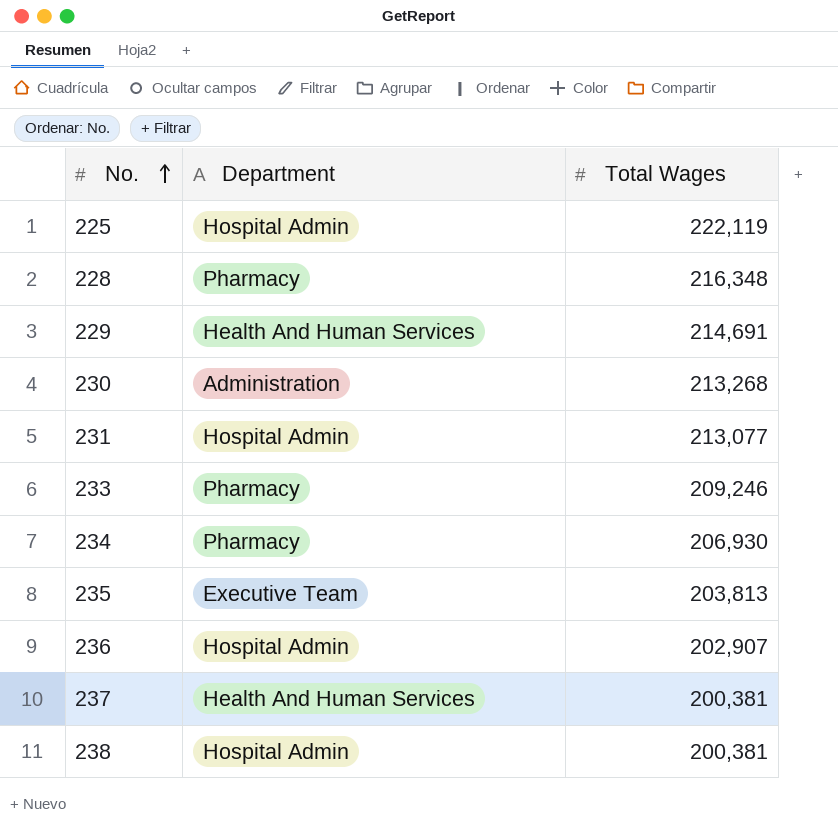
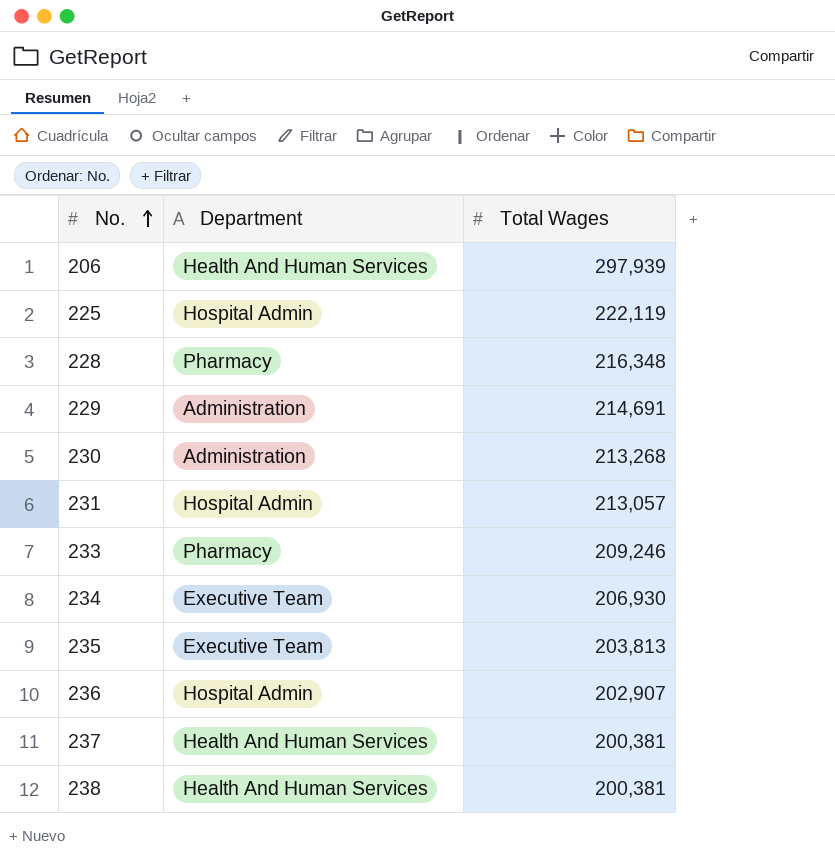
row 206: none -> Health And Human Services | 297,939
229 | Department: Health And Human Services -> Administration
231 | Total Wages: 213,077 -> 213,057
234 | Department: Pharmacy -> Executive Team
238 | Department: Hospital Admin -> Health And Human Services

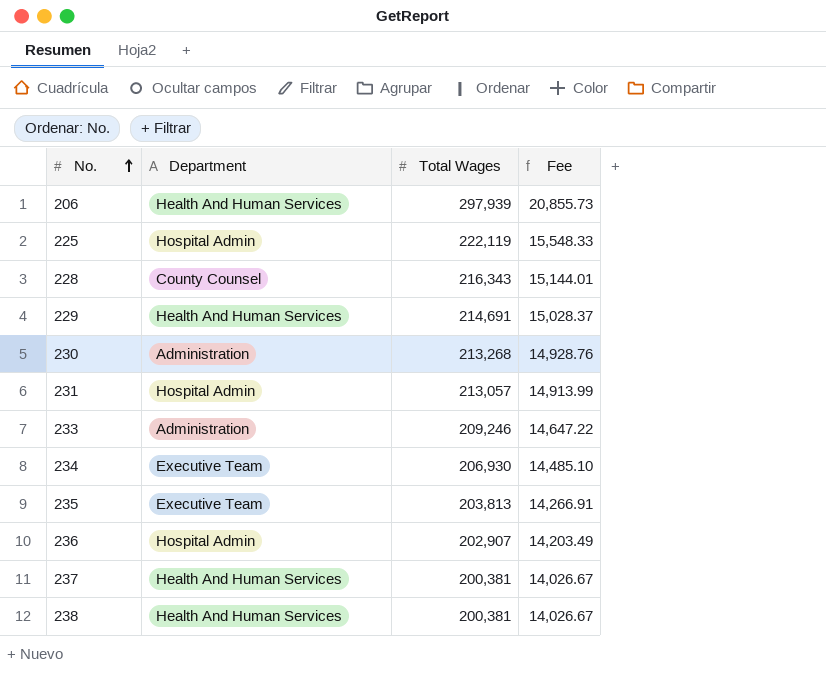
column Fee | formula: none -> [Total Wages] * 0.07
228 | Department: Pharmacy -> County Counsel
228 | Total Wages: 216,348 -> 216,343
229 | Department: Administration -> Health And Human Services
233 | Department: Pharmacy -> Administration

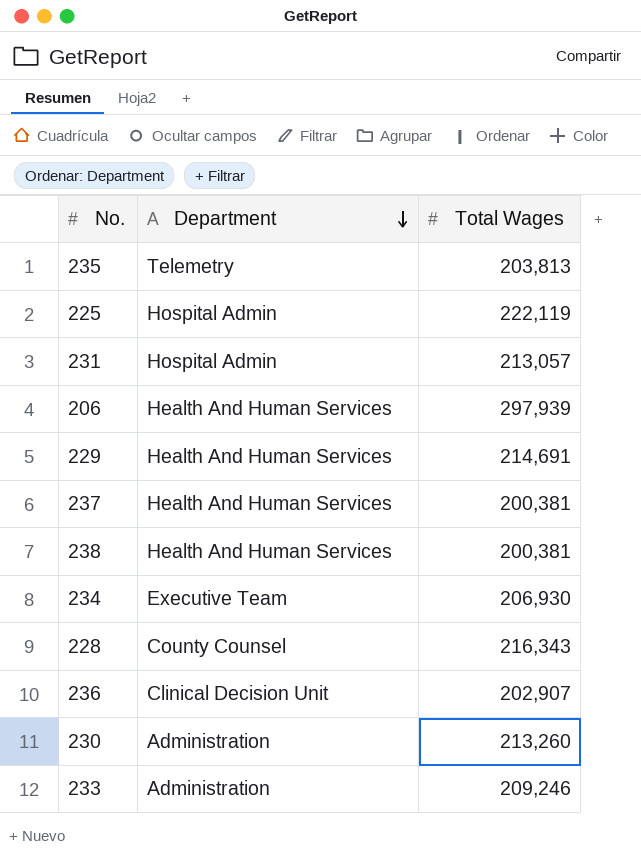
row order: No. ascending -> Department descending
column Fee | formula: [Total Wages] * 0.07 -> none
235 | Department: Executive Team -> Telemetry
236 | Department: Hospital Admin -> Clinical Decision Unit
230 | Total Wages: 213,268 -> 213,260

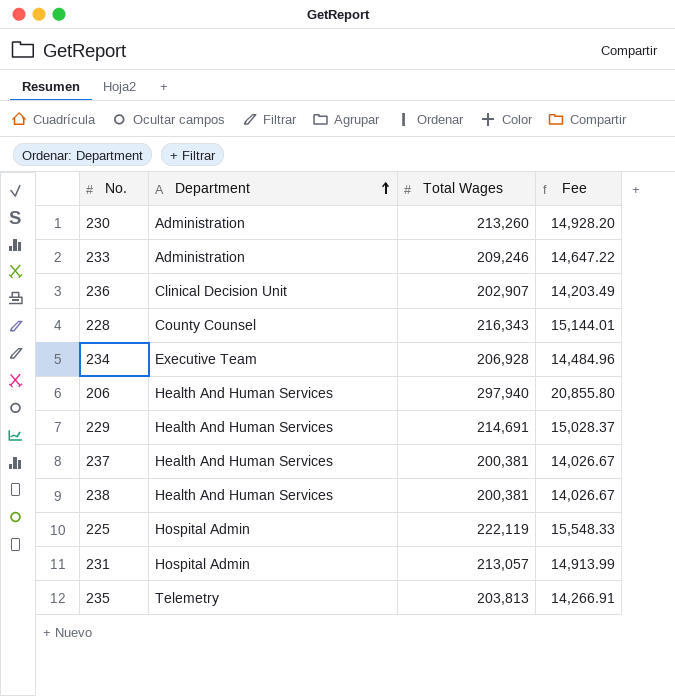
row order: Department descending -> Department ascending
column Fee | formula: none -> [Total Wages] * 0.07
234 | Total Wages: 206,930 -> 206,928
206 | Total Wages: 297,939 -> 297,940

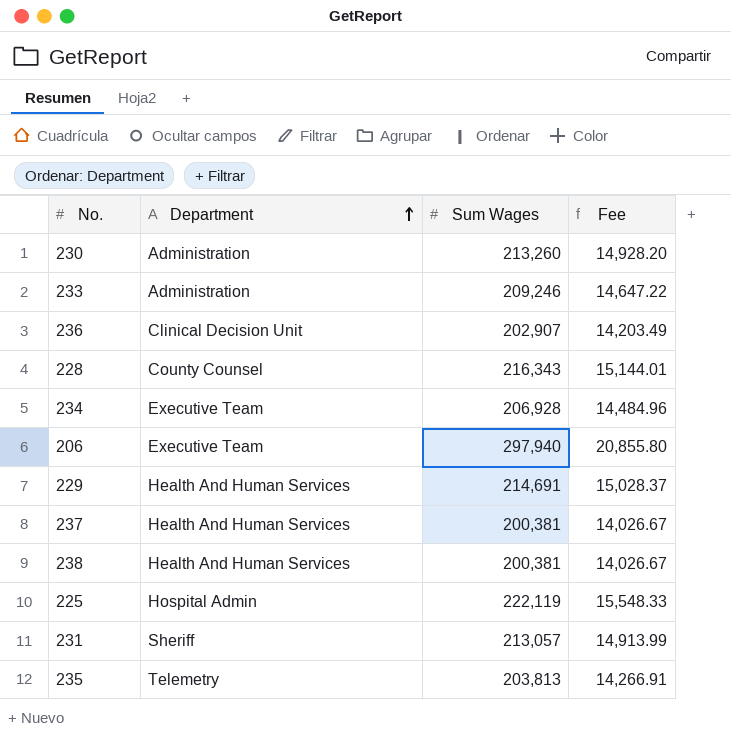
column name: Total Wages -> Sum Wages
206 | Department: Health And Human Services -> Executive Team
231 | Department: Hospital Admin -> Sheriff

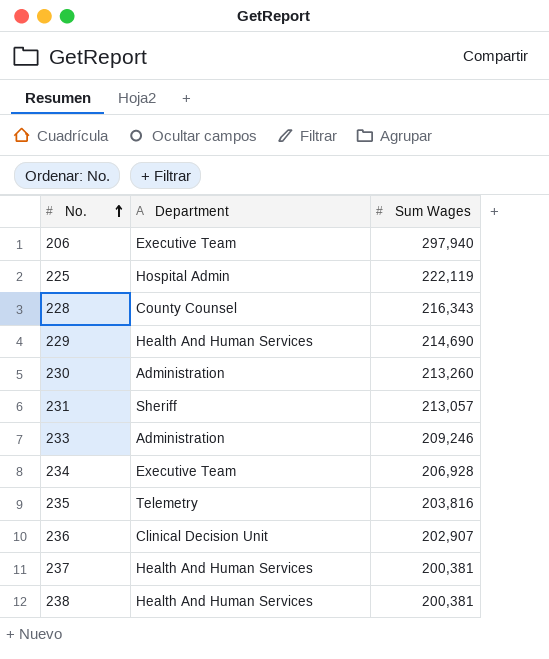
row order: Department ascending -> No. ascending
column Fee | formula: [Sum Wages] * 0.07 -> none
229 | Sum Wages: 214,691 -> 214,690
235 | Sum Wages: 203,813 -> 203,816

